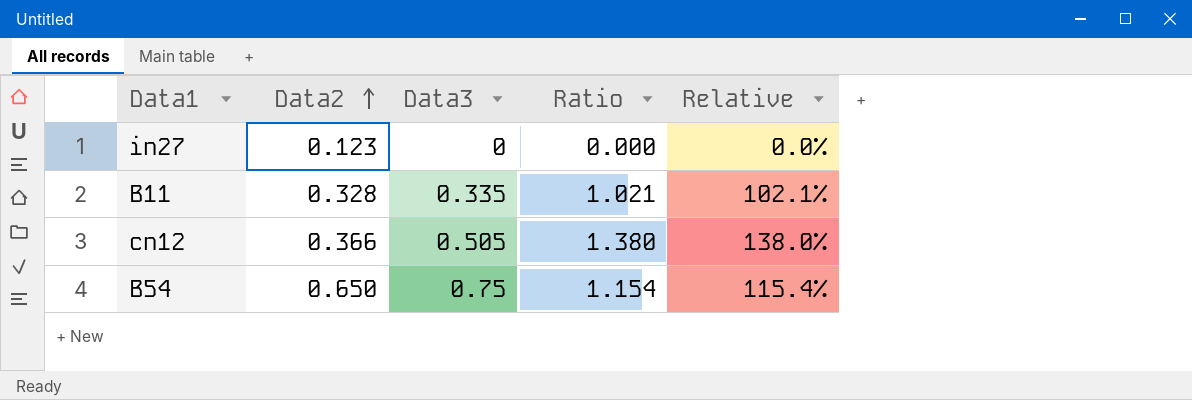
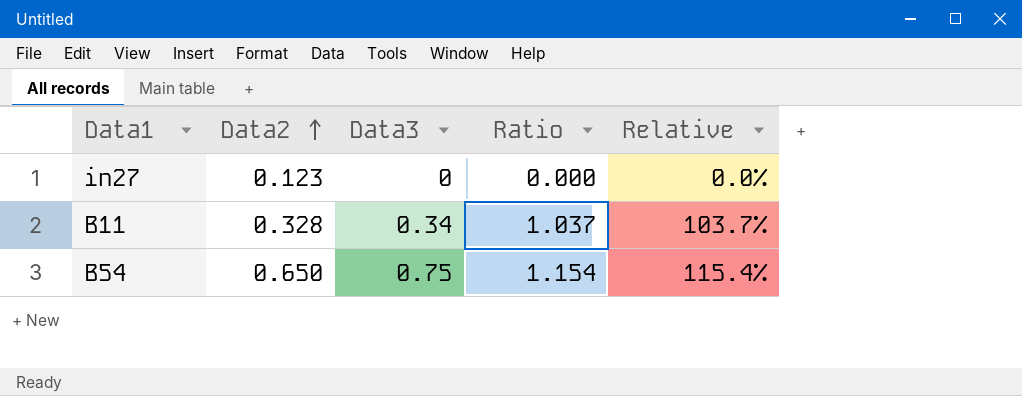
row cn12: 0.366 | 0.505 | 1.380 | 138.0% -> none
B11 | Data3: 0.335 -> 0.34
B11 | Ratio: 1.021 -> 1.037
B11 | Relative: 102.1% -> 103.7%

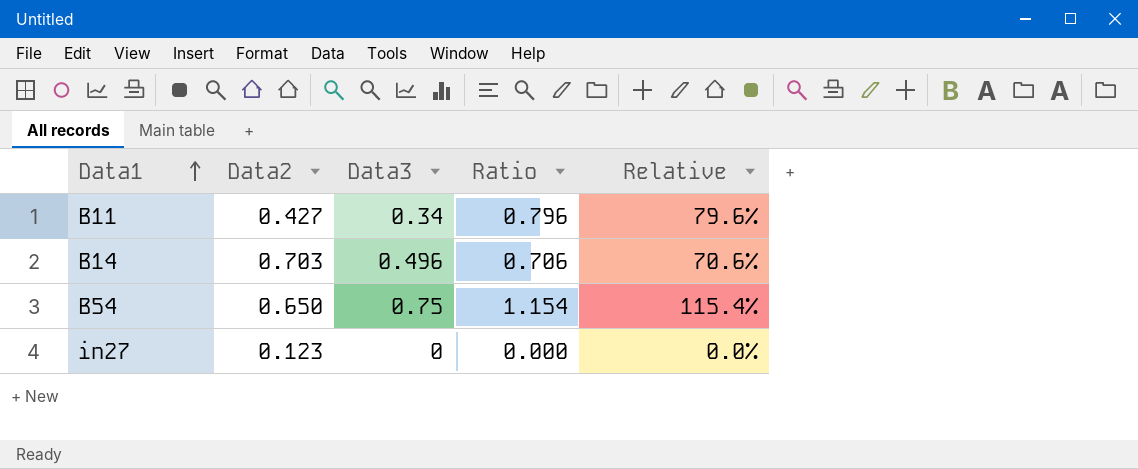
row order: Data2 ascending -> Data1 ascending
B11 | Data2: 0.328 -> 0.427
B11 | Ratio: 1.037 -> 0.796
B11 | Relative: 103.7% -> 79.6%
row B14: none -> 0.703 | 0.496 | 0.706 | 70.6%

